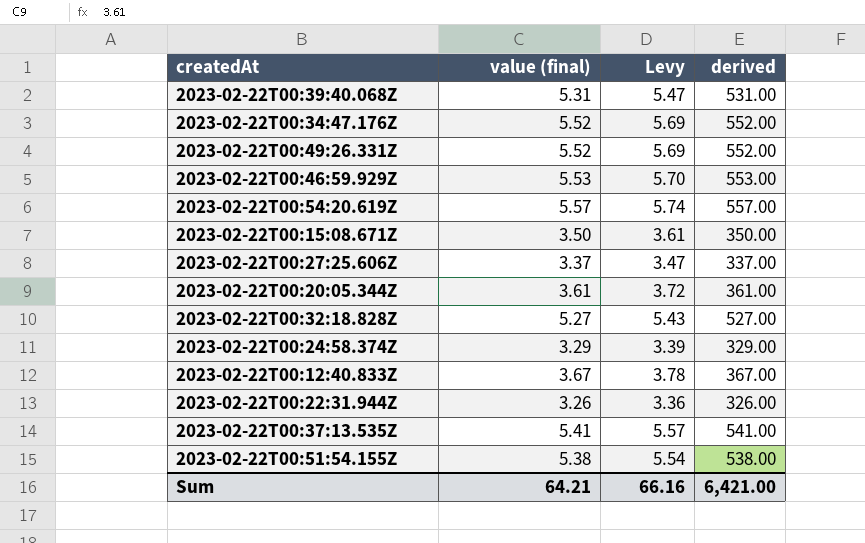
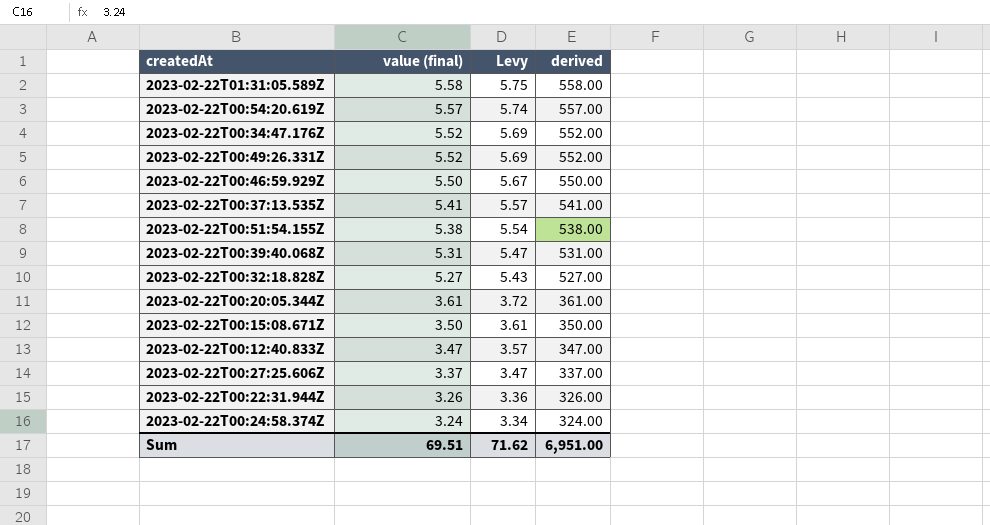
row order: none -> value (final) descending
row 2023-02-22T01:31:05.589Z: none -> 5.58 | 5.75 | 558.00
2023-02-22T00:46:59.929Z | value (final): 5.53 -> 5.50
2023-02-22T00:46:59.929Z | Levy: 5.70 -> 5.67
2023-02-22T00:46:59.929Z | derived: 553.00 -> 550.00
2023-02-22T00:12:40.833Z | value (final): 3.67 -> 3.47
2023-02-22T00:12:40.833Z | Levy: 3.78 -> 3.57
2023-02-22T00:12:40.833Z | derived: 367.00 -> 347.00
2023-02-22T00:24:58.374Z | value (final): 3.29 -> 3.24
2023-02-22T00:24:58.374Z | Levy: 3.39 -> 3.34
2023-02-22T00:24:58.374Z | derived: 329.00 -> 324.00
Sum | value (final): 64.21 -> 69.51
Sum | Levy: 66.16 -> 71.62
Sum | derived: 6,421.00 -> 6,951.00

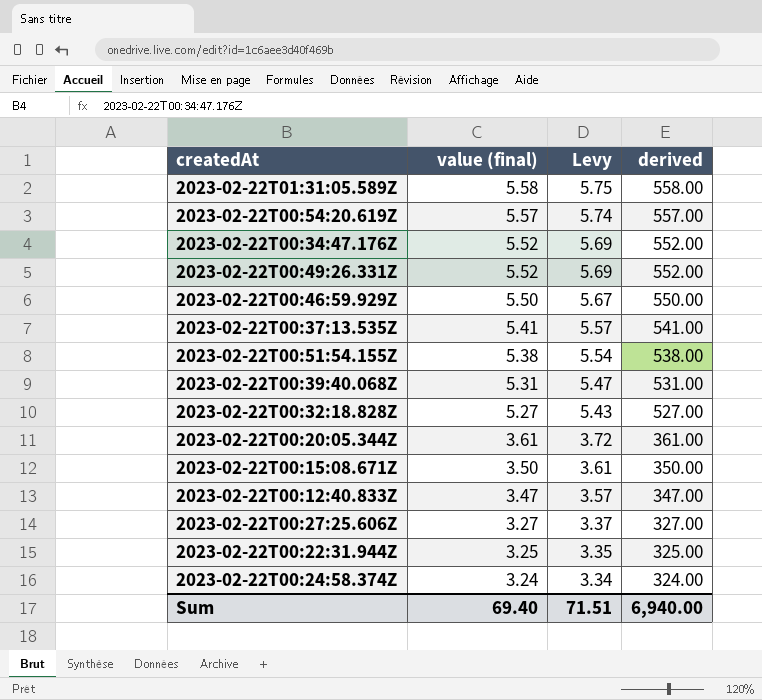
2023-02-22T00:27:25.606Z | value (final): 3.37 -> 3.27
2023-02-22T00:27:25.606Z | Levy: 3.47 -> 3.37
2023-02-22T00:27:25.606Z | derived: 337.00 -> 327.00
2023-02-22T00:22:31.944Z | value (final): 3.26 -> 3.25
2023-02-22T00:22:31.944Z | Levy: 3.36 -> 3.35
2023-02-22T00:22:31.944Z | derived: 326.00 -> 325.00
Sum | value (final): 69.51 -> 69.40
Sum | Levy: 71.62 -> 71.51
Sum | derived: 6,951.00 -> 6,940.00

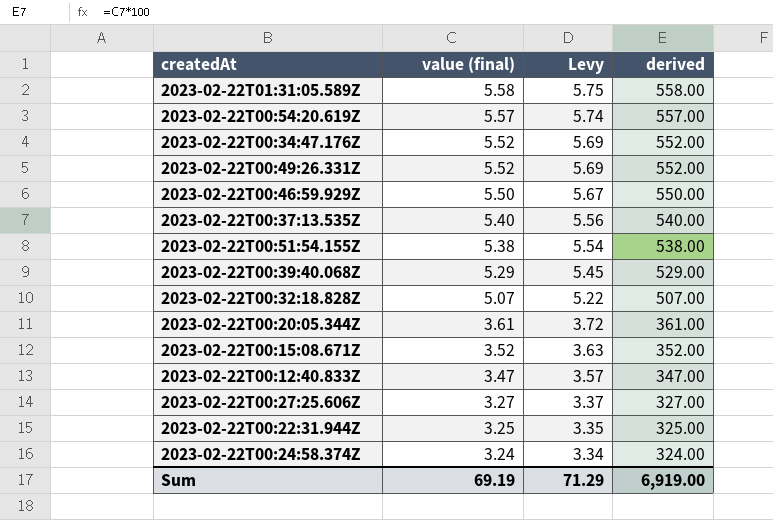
2023-02-22T00:37:13.535Z | value (final): 5.41 -> 5.40
2023-02-22T00:37:13.535Z | Levy: 5.57 -> 5.56
2023-02-22T00:37:13.535Z | derived: 541.00 -> 540.00
2023-02-22T00:39:40.068Z | value (final): 5.31 -> 5.29
2023-02-22T00:39:40.068Z | Levy: 5.47 -> 5.45
2023-02-22T00:39:40.068Z | derived: 531.00 -> 529.00
2023-02-22T00:32:18.828Z | value (final): 5.27 -> 5.07
2023-02-22T00:32:18.828Z | Levy: 5.43 -> 5.22
2023-02-22T00:32:18.828Z | derived: 527.00 -> 507.00
2023-02-22T00:15:08.671Z | value (final): 3.50 -> 3.52
2023-02-22T00:15:08.671Z | Levy: 3.61 -> 3.63
2023-02-22T00:15:08.671Z | derived: 350.00 -> 352.00
Sum | value (final): 69.40 -> 69.19
Sum | Levy: 71.51 -> 71.29
Sum | derived: 6,940.00 -> 6,919.00

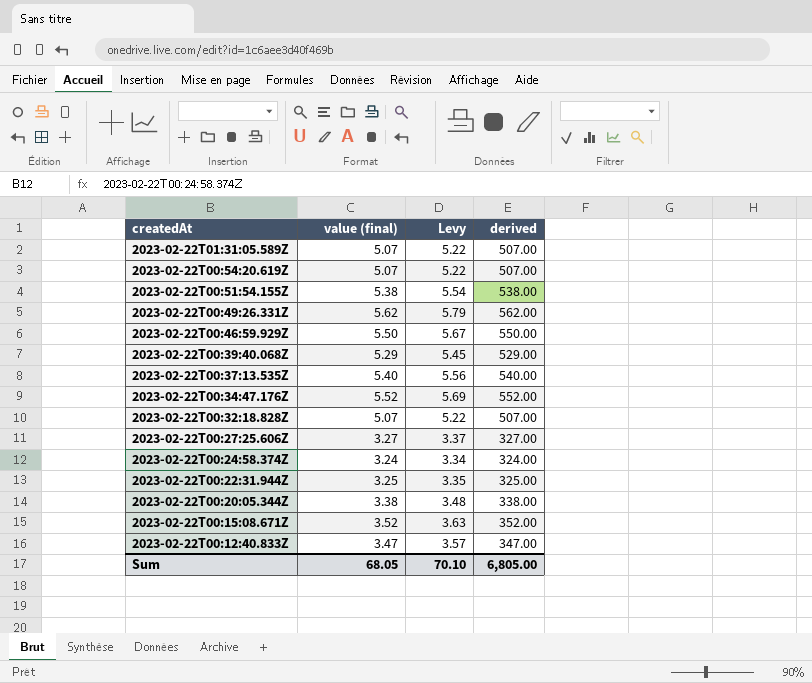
row order: value (final) descending -> createdAt descending
2023-02-22T01:31:05.589Z | value (final): 5.58 -> 5.07
2023-02-22T01:31:05.589Z | Levy: 5.75 -> 5.22
2023-02-22T01:31:05.589Z | derived: 558.00 -> 507.00
2023-02-22T00:54:20.619Z | value (final): 5.57 -> 5.07
2023-02-22T00:54:20.619Z | Levy: 5.74 -> 5.22
2023-02-22T00:54:20.619Z | derived: 557.00 -> 507.00
2023-02-22T00:49:26.331Z | value (final): 5.52 -> 5.62
2023-02-22T00:49:26.331Z | Levy: 5.69 -> 5.79
2023-02-22T00:49:26.331Z | derived: 552.00 -> 562.00
2023-02-22T00:20:05.344Z | value (final): 3.61 -> 3.38
2023-02-22T00:20:05.344Z | Levy: 3.72 -> 3.48
2023-02-22T00:20:05.344Z | derived: 361.00 -> 338.00
Sum | value (final): 69.19 -> 68.05
Sum | Levy: 71.29 -> 70.10
Sum | derived: 6,919.00 -> 6,805.00

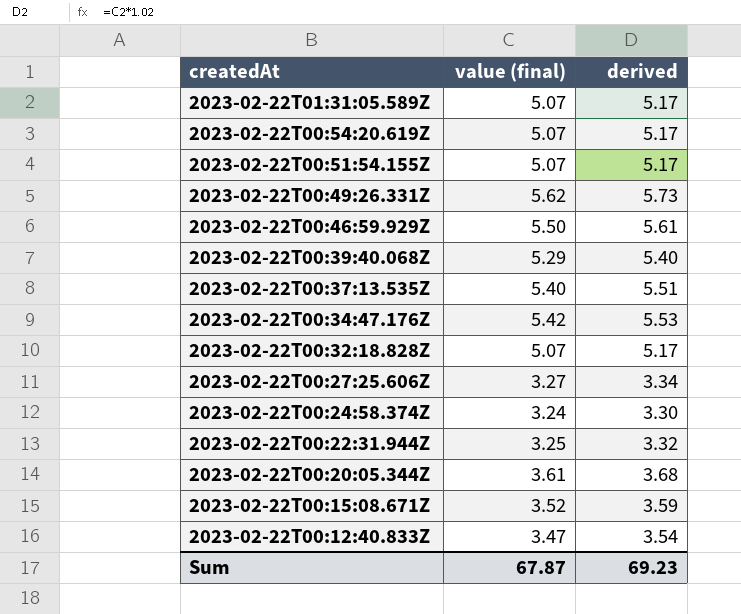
column Levy | formula: [value (final)] * 1.03 -> none
column derived | formula: [value (final)] * 100 -> [value (final)] * 1.02
2023-02-22T00:51:54.155Z | value (final): 5.38 -> 5.07
2023-02-22T00:34:47.176Z | value (final): 5.52 -> 5.42
2023-02-22T00:20:05.344Z | value (final): 3.38 -> 3.61
Sum | value (final): 68.05 -> 67.87
Sum | derived: 6,805.00 -> 69.23

